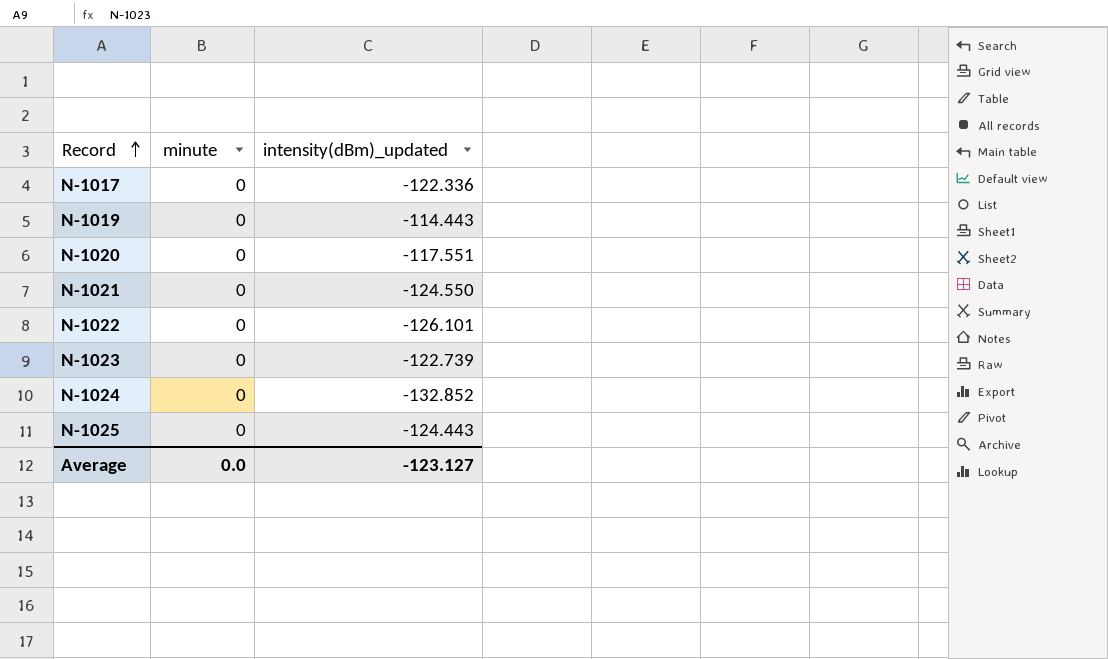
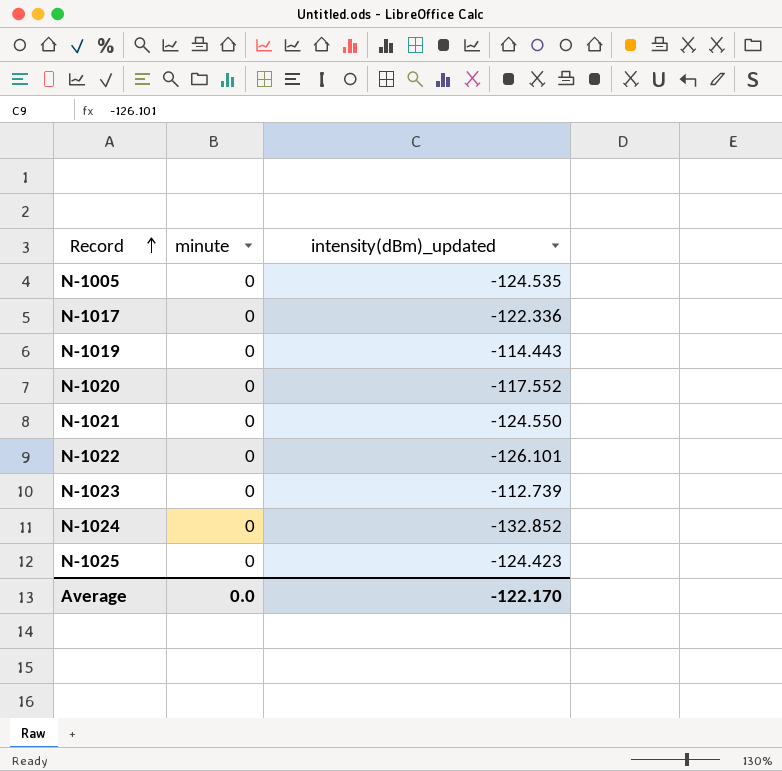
row N-1005: none -> 0 | -124.535
N-1020 | intensity(dBm)_updated: -117.551 -> -117.552
N-1023 | intensity(dBm)_updated: -122.739 -> -112.739
N-1025 | intensity(dBm)_updated: -124.443 -> -124.423
Average | intensity(dBm)_updated: -123.127 -> -122.170

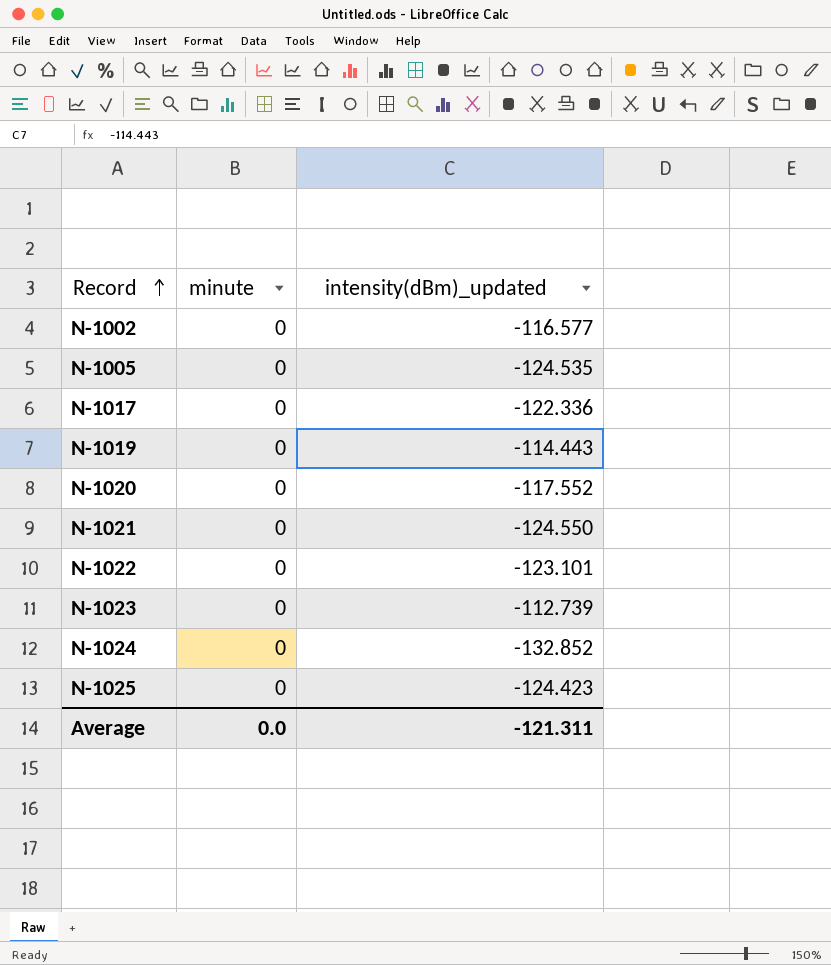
row N-1002: none -> 0 | -116.577
N-1022 | intensity(dBm)_updated: -126.101 -> -123.101
Average | intensity(dBm)_updated: -122.170 -> -121.311

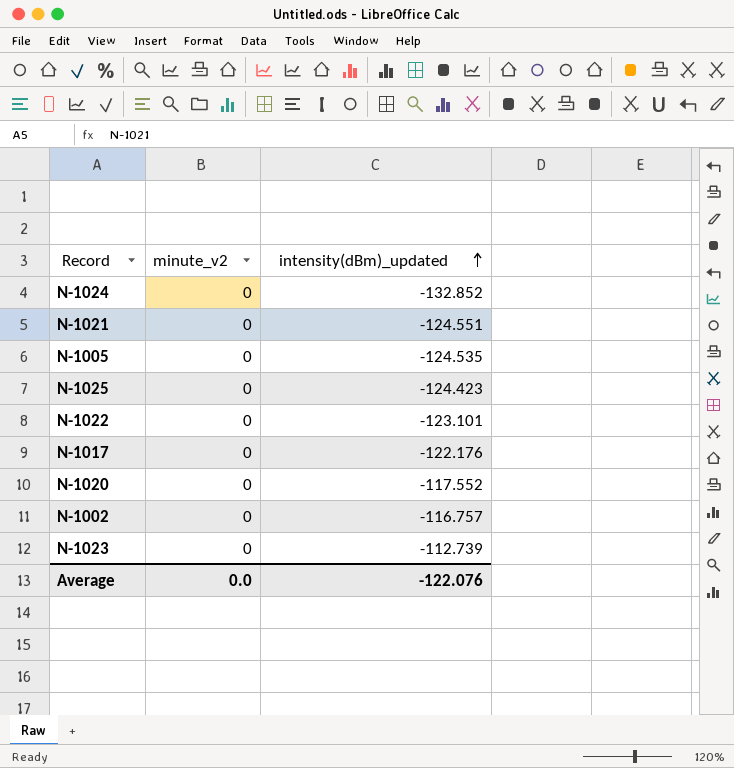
row order: Record ascending -> intensity(dBm)_updated ascending
column name: minute -> minute_v2
row N-1019: 0 | -114.443 -> none
N-1021 | intensity(dBm)_updated: -124.550 -> -124.551
N-1017 | intensity(dBm)_updated: -122.336 -> -122.176
N-1002 | intensity(dBm)_updated: -116.577 -> -116.757
Average | intensity(dBm)_updated: -121.311 -> -122.076

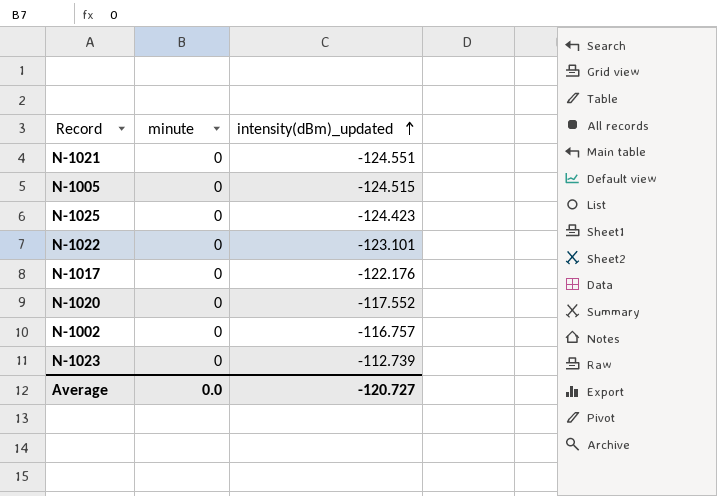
column name: minute_v2 -> minute
row N-1024: 0 | -132.852 -> none
N-1005 | intensity(dBm)_updated: -124.535 -> -124.515
Average | intensity(dBm)_updated: -122.076 -> -120.727

